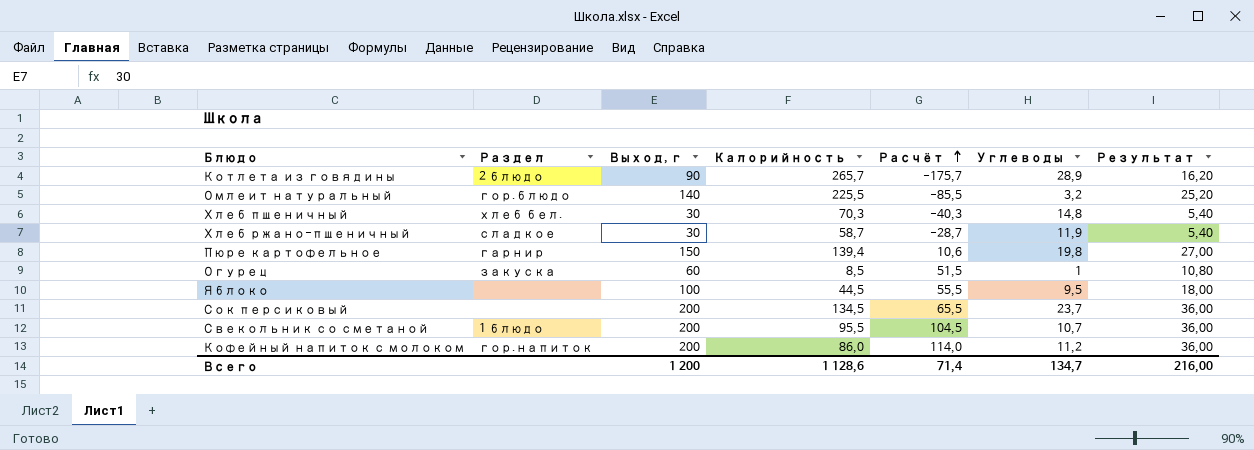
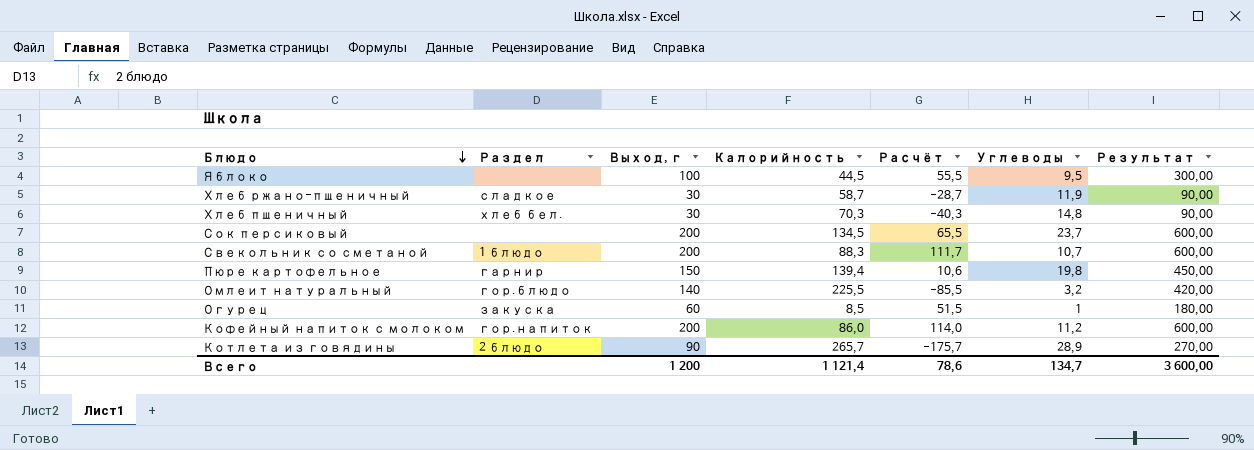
row order: Расчёт ascending -> Блюдо descending
column Результат | formula: [Выход, г] * 0,18 -> [Выход, г] * 3
Свекольник со сметаной | Калорийность: 95,5 -> 88,3
Свекольник со сметаной | Расчёт: 104,5 -> 111,7
Всего | Калорийность: 1 128,6 -> 1 121,4
Всего | Расчёт: 71,4 -> 78,6
Всего | Результат: 216,00 -> 3 600,00

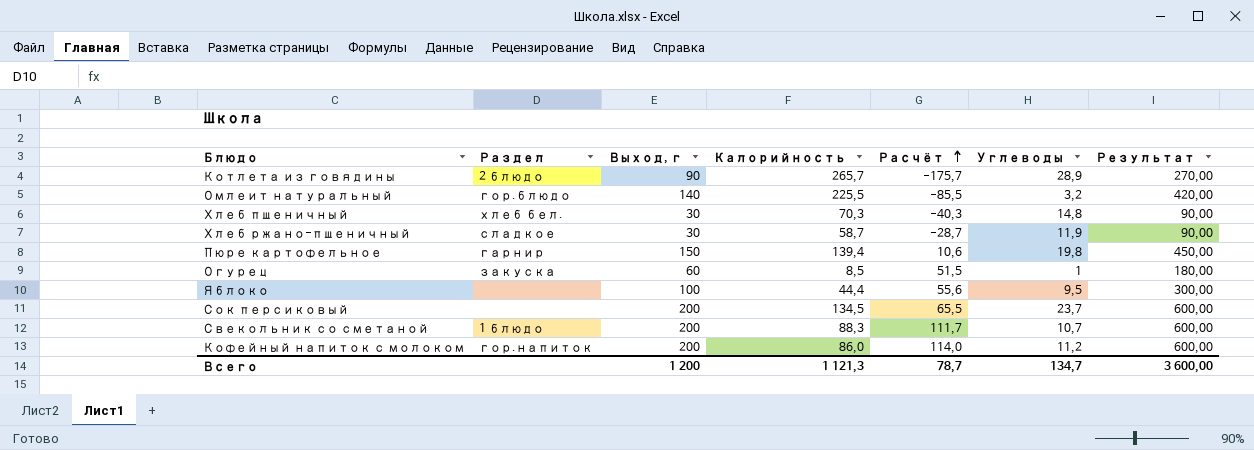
row order: Блюдо descending -> Расчёт ascending
Яблоко | Калорийность: 44,5 -> 44,4
Яблоко | Расчёт: 55,5 -> 55,6
Всего | Калорийность: 1 121,4 -> 1 121,3
Всего | Расчёт: 78,6 -> 78,7

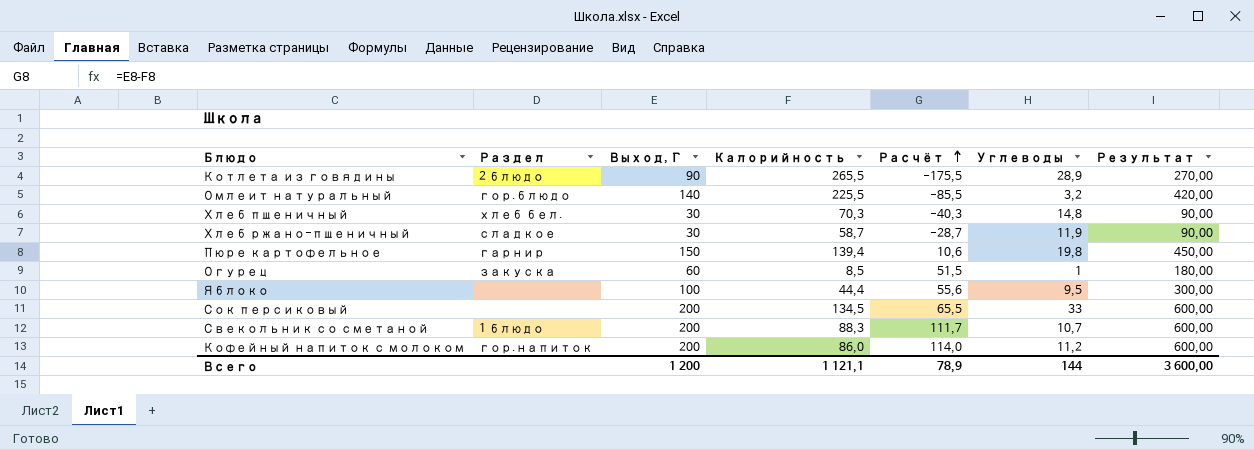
column name: Выход, г -> Выход, Г
Котлета из говядины | Калорийность: 265,7 -> 265,5
Котлета из говядины | Расчёт: -175,7 -> -175,5
Сок персиковый | Углеводы: 23,7 -> 33
Всего | Калорийность: 1 121,3 -> 1 121,1
Всего | Расчёт: 78,7 -> 78,9
Всего | Углеводы: 134,7 -> 144

